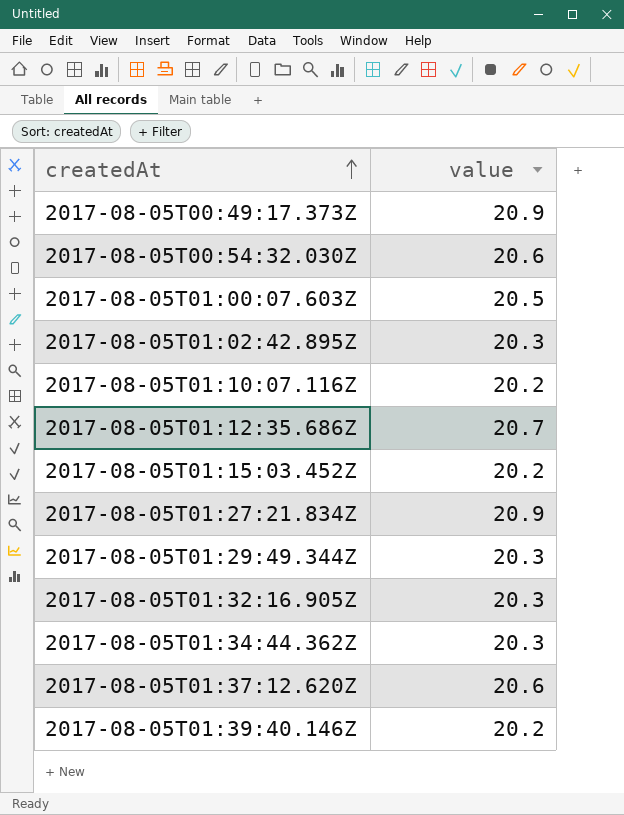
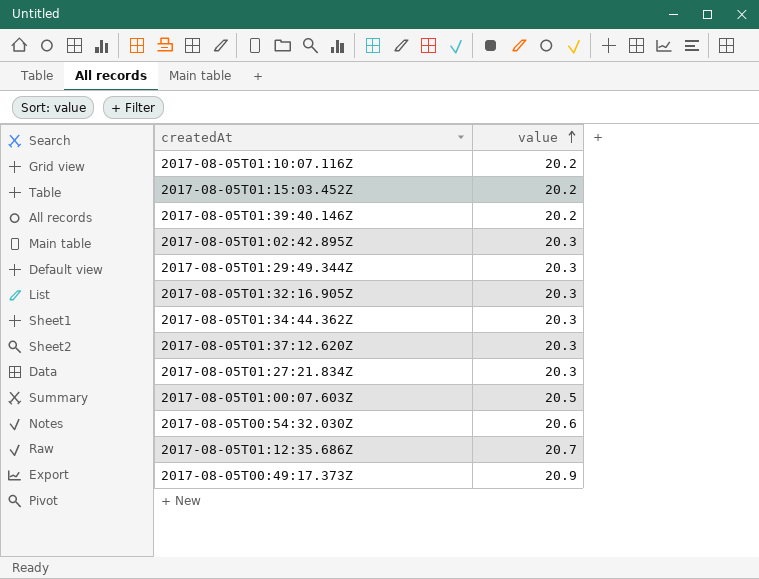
row order: createdAt ascending -> value ascending
2017-08-05T01:37:12.620Z | value: 20.6 -> 20.3
2017-08-05T01:27:21.834Z | value: 20.9 -> 20.3

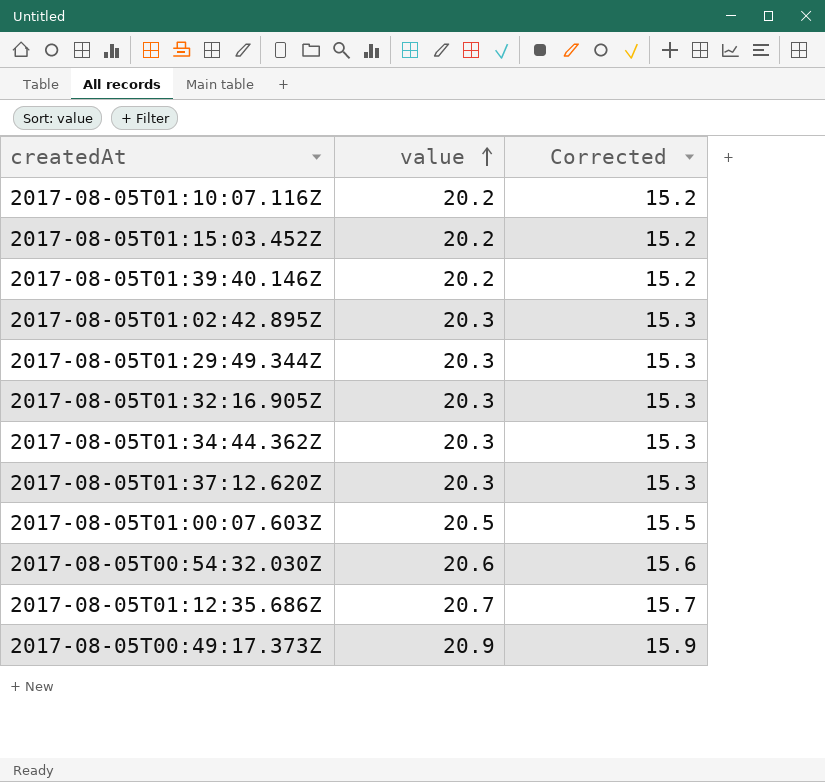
column Corrected | formula: none -> [value] - 5
row 2017-08-05T01:27:21.834Z: 20.3 -> none

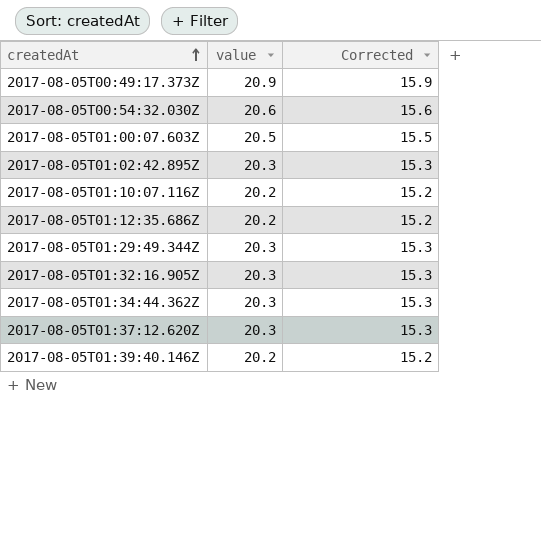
row order: value ascending -> createdAt ascending
row 2017-08-05T01:15:03.452Z: 20.2 | 15.2 -> none
2017-08-05T01:12:35.686Z | value: 20.7 -> 20.2
2017-08-05T01:12:35.686Z | Corrected: 15.7 -> 15.2

